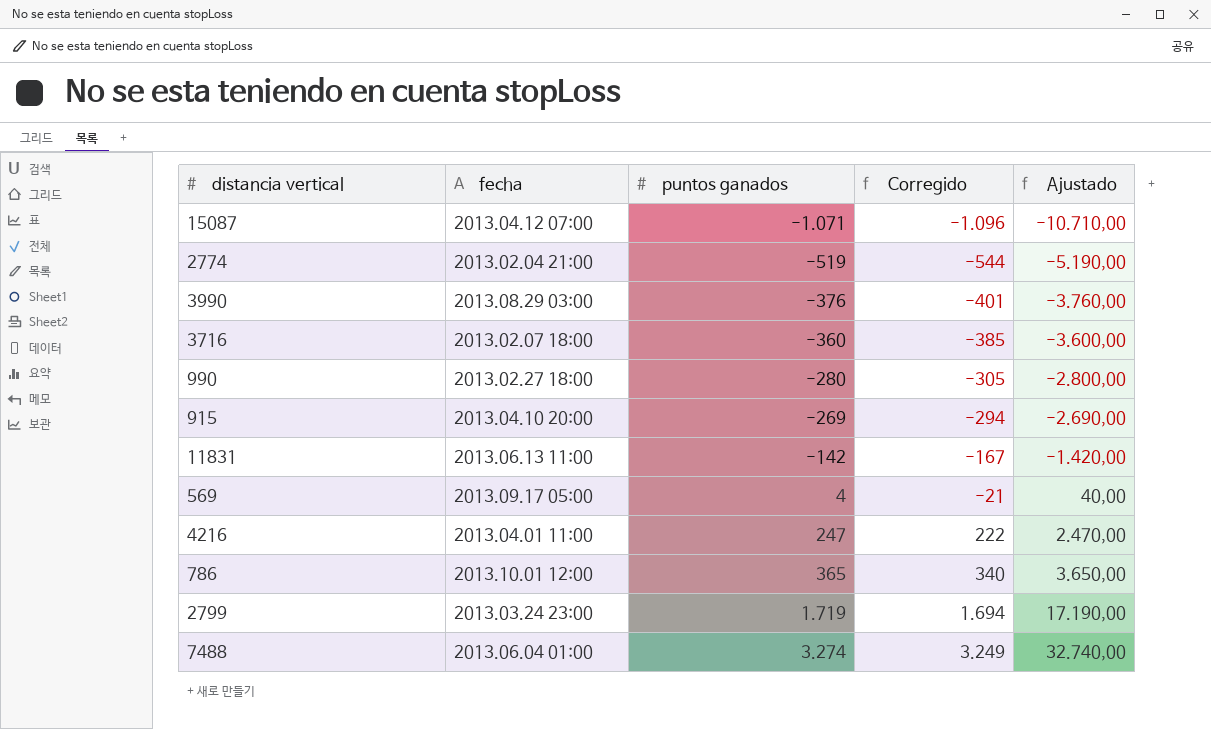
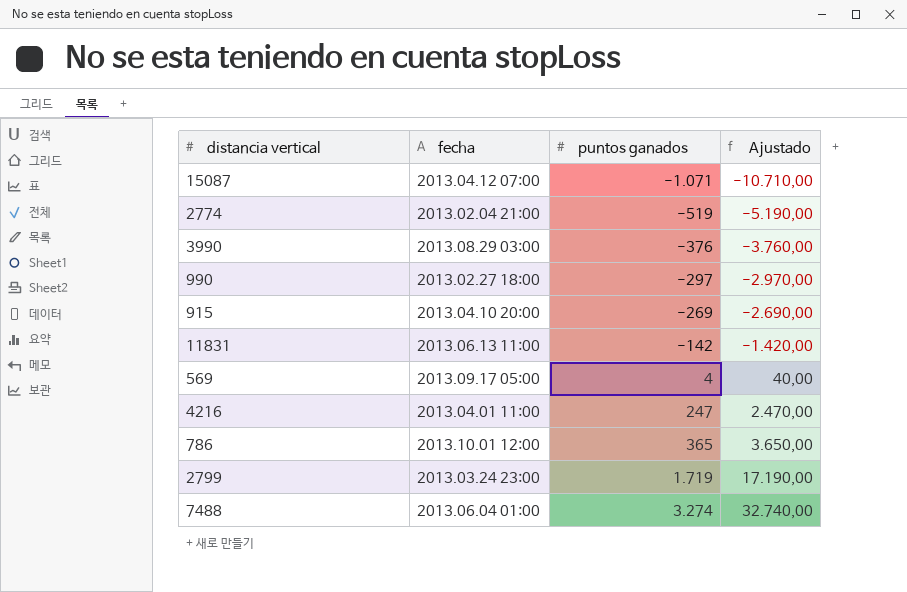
column Corregido | formula: [puntos ganados] - 25 -> none
row 3716: 2013.02.07 18:00 | -360 | -385 | -3.600,00 -> none
990 | puntos ganados: -280 -> -297
990 | Ajustado: -2.800,00 -> -2.970,00

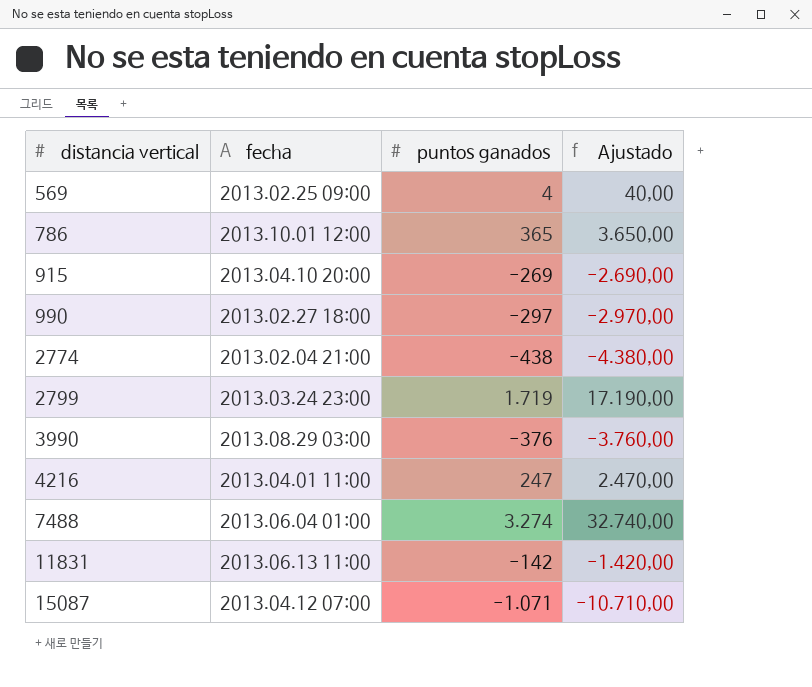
row order: puntos ganados ascending -> distancia vertical ascending
569 | fecha: 2013.09.17 05:00 -> 2013.02.25 09:00
2774 | puntos ganados: -519 -> -438
2774 | Ajustado: -5.190,00 -> -4.380,00

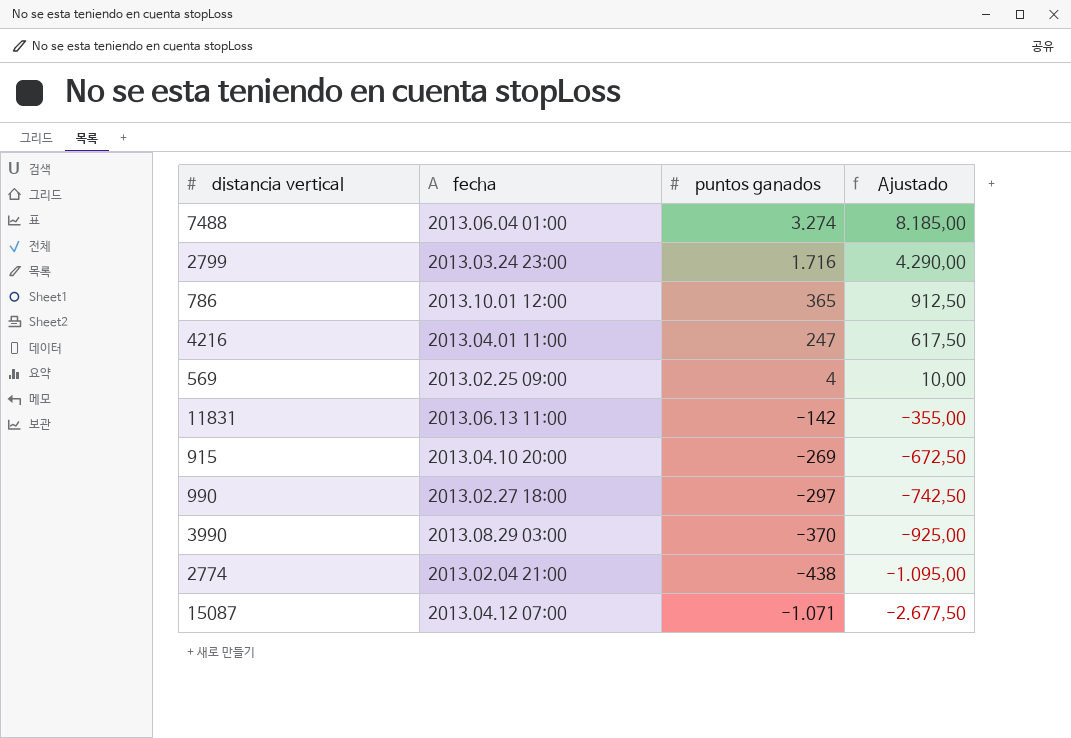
row order: distancia vertical ascending -> puntos ganados descending
column Ajustado | formula: [puntos ganados] * 10 -> [puntos ganados] * 2,5
2799 | puntos ganados: 1.719 -> 1.716
3990 | puntos ganados: -376 -> -370

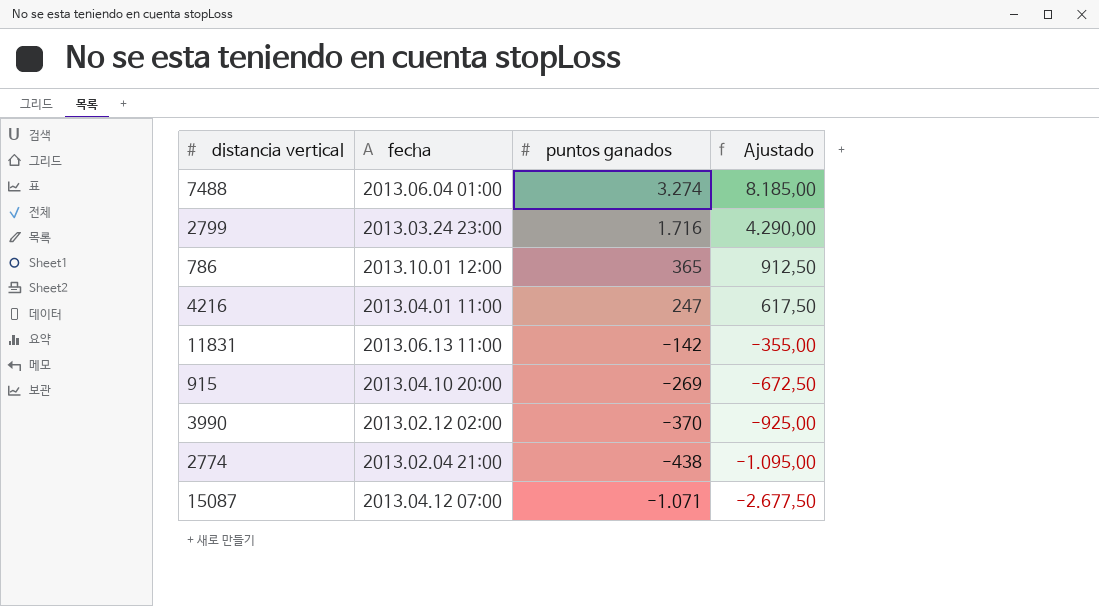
row 569: 2013.02.25 09:00 | 4 | 10,00 -> none
row 990: 2013.02.27 18:00 | -297 | -742,50 -> none
3990 | fecha: 2013.08.29 03:00 -> 2013.02.12 02:00

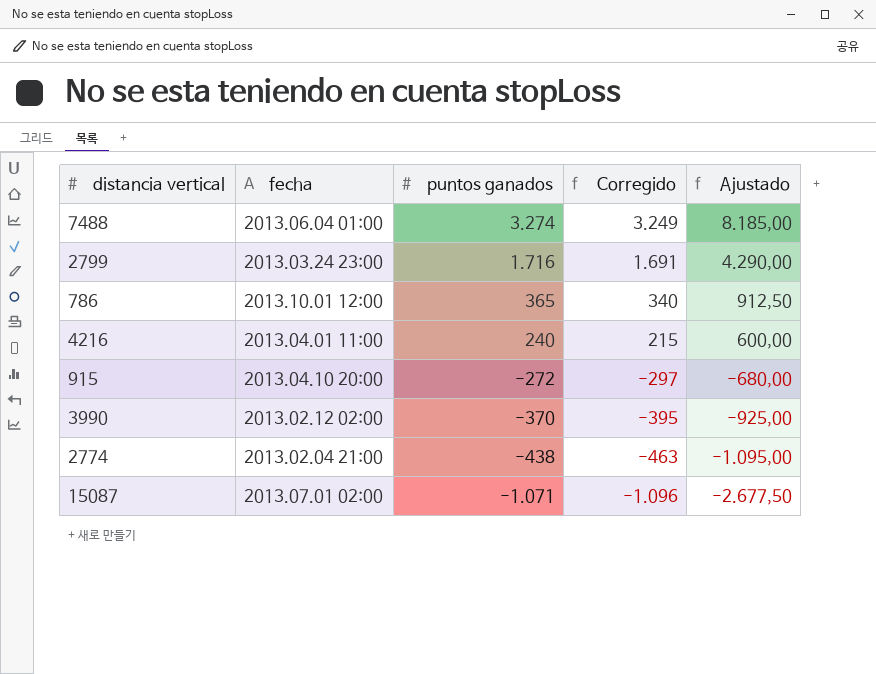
column Corregido | formula: none -> [puntos ganados] - 25
row 11831: 2013.06.13 11:00 | -142 | -355,00 -> none
4216 | puntos ganados: 247 -> 240
4216 | Ajustado: 617,50 -> 600,00
915 | puntos ganados: -269 -> -272
915 | Ajustado: -672,50 -> -680,00
15087 | fecha: 2013.04.12 07:00 -> 2013.07.01 02:00

